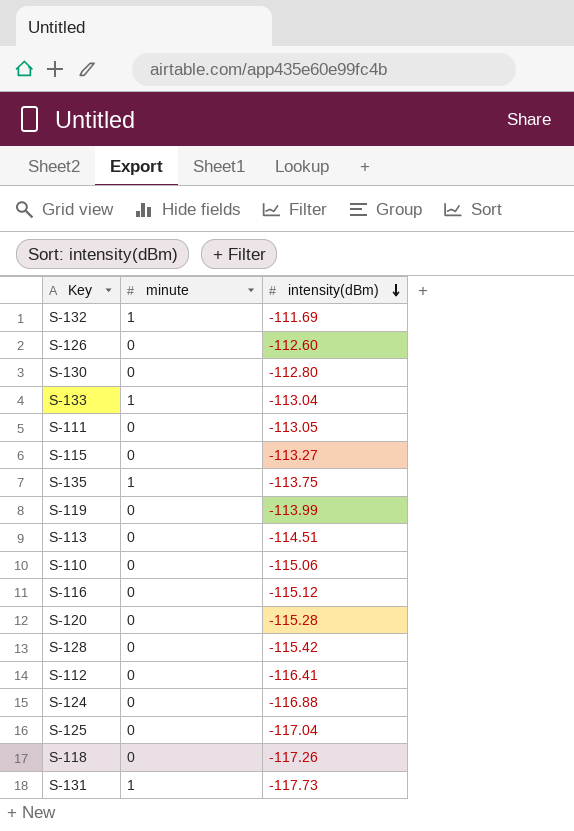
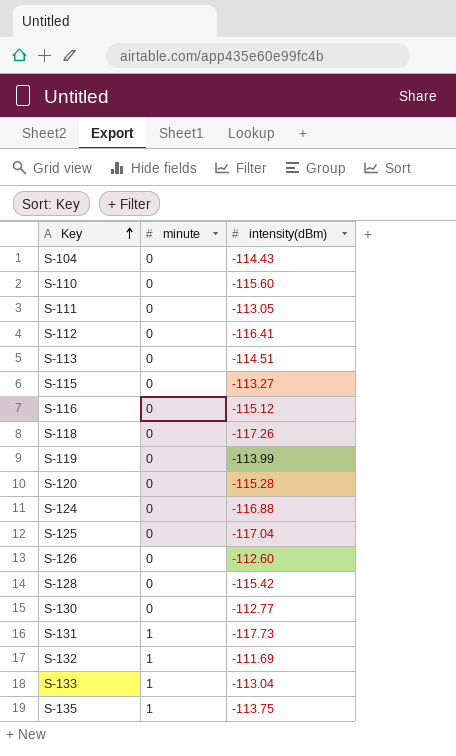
row order: intensity(dBm) descending -> Key ascending
row S-104: none -> 0 | -114.43
S-110 | intensity(dBm): -115.06 -> -115.60
S-130 | intensity(dBm): -112.80 -> -112.77

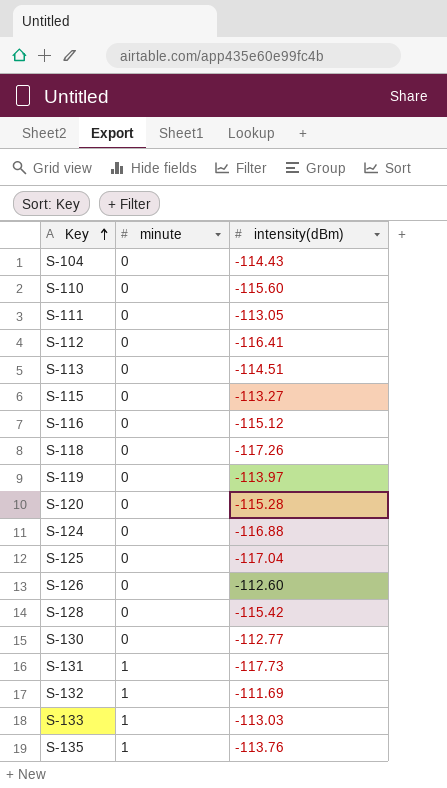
S-119 | intensity(dBm): -113.99 -> -113.97
S-133 | intensity(dBm): -113.04 -> -113.03
S-135 | intensity(dBm): -113.75 -> -113.76

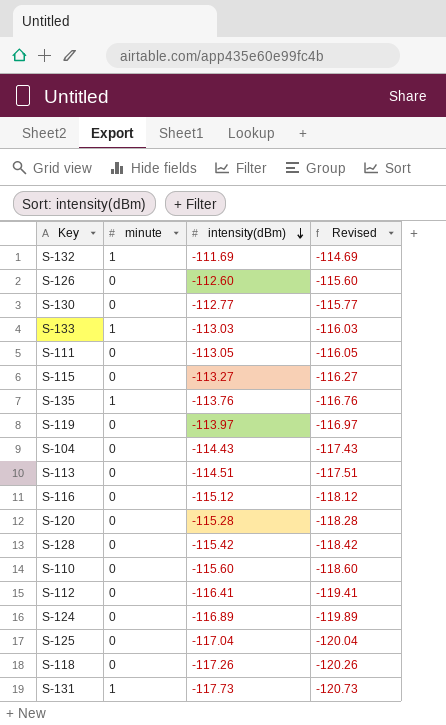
row order: Key ascending -> intensity(dBm) descending
column Revised | formula: none -> [intensity(dBm)] - 3
S-124 | intensity(dBm): -116.88 -> -116.89

